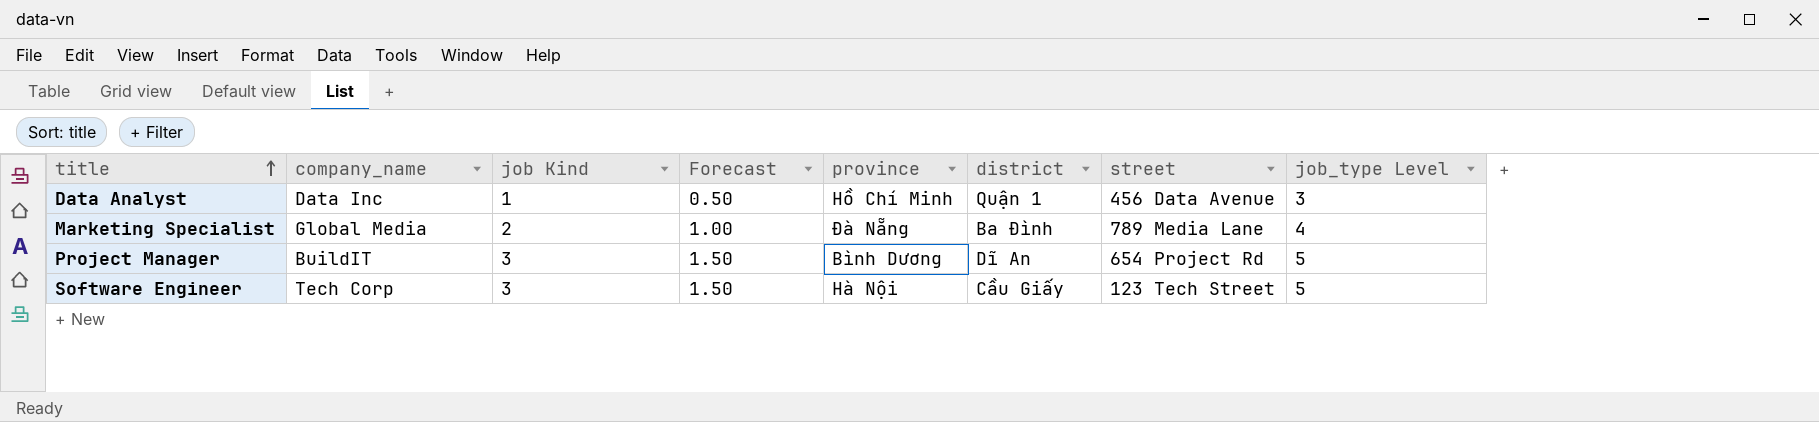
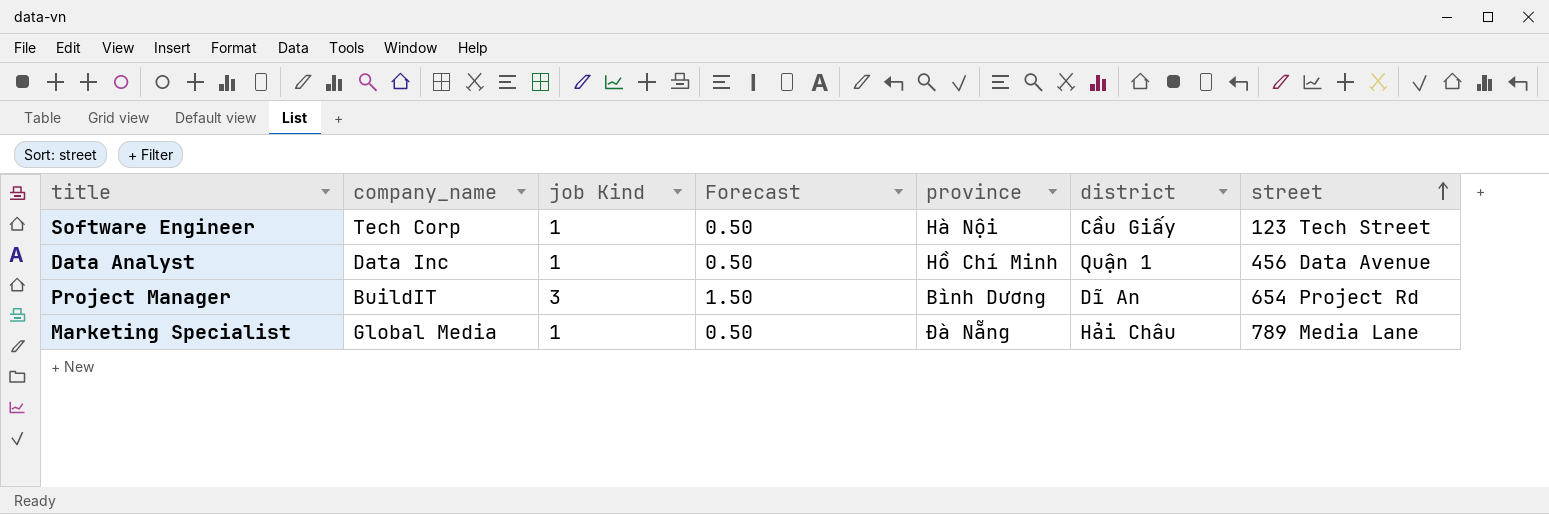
row order: title ascending -> street ascending
column job_type Level | formula: [job Kind] + 2 -> none
Software Engineer | job Kind: 3 -> 1
Software Engineer | Forecast: 1.50 -> 0.50
Marketing Specialist | job Kind: 2 -> 1
Marketing Specialist | Forecast: 1.00 -> 0.50
Marketing Specialist | district: Ba Đình -> Hải Châu

